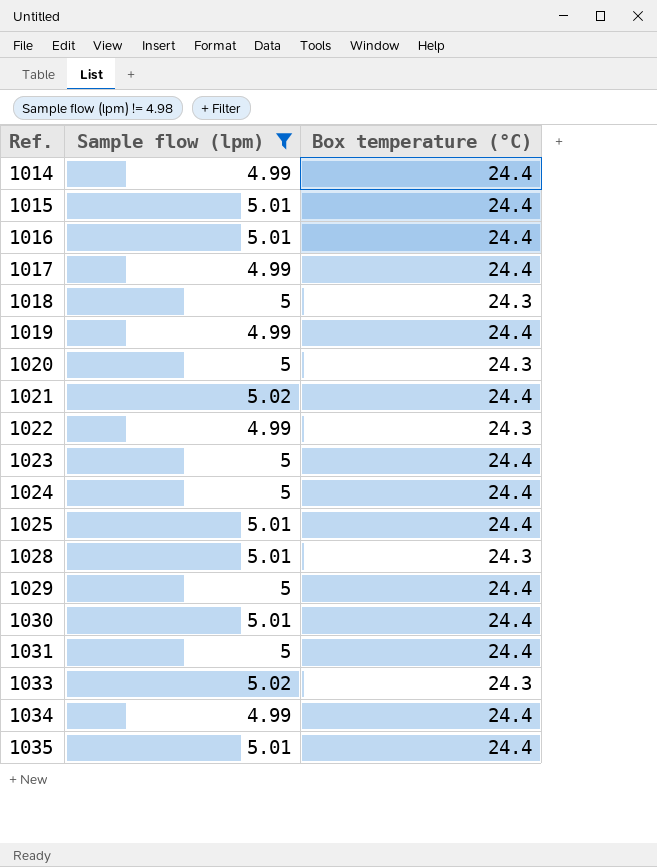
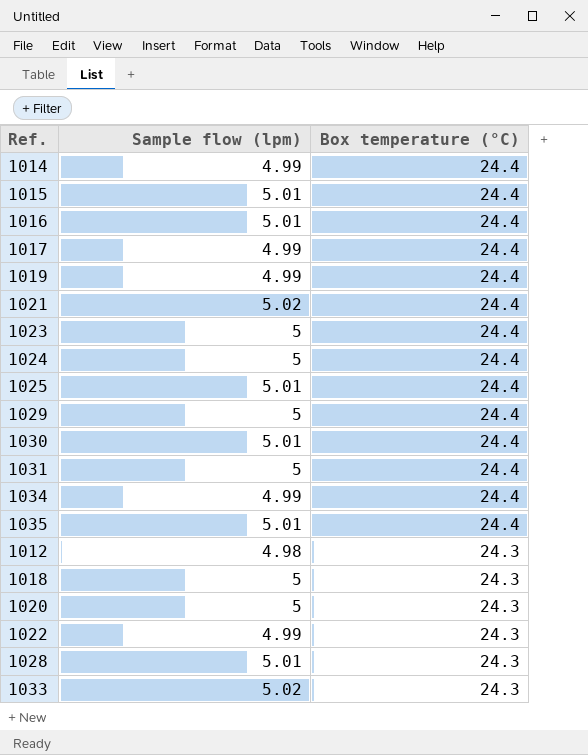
filter: Sample flow (lpm) != 4.98 -> none
row order: Ref. ascending -> Box temperature (°C) descending

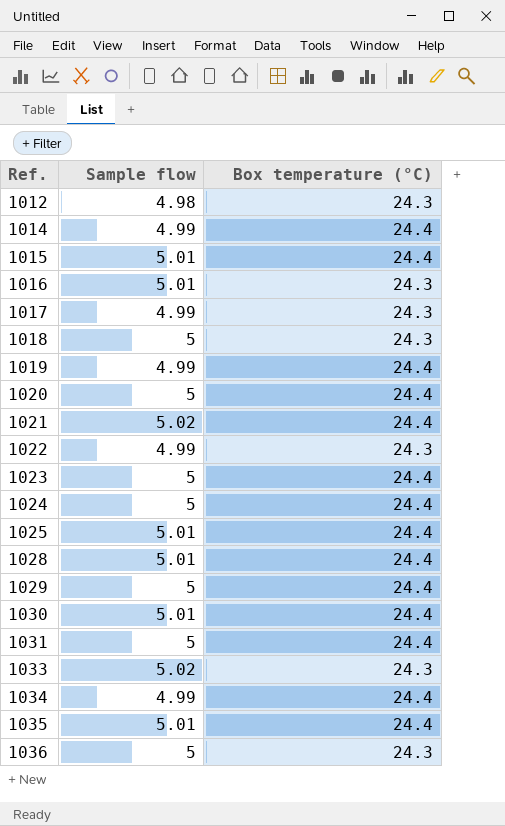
row order: Box temperature (°C) descending -> Ref. ascending
column name: Sample flow (lpm) -> Sample flow
1016 | Box temperature (°C): 24.4 -> 24.3
1017 | Box temperature (°C): 24.4 -> 24.3
1020 | Box temperature (°C): 24.3 -> 24.4
1028 | Box temperature (°C): 24.3 -> 24.4
row 1036: none -> 5 | 24.3

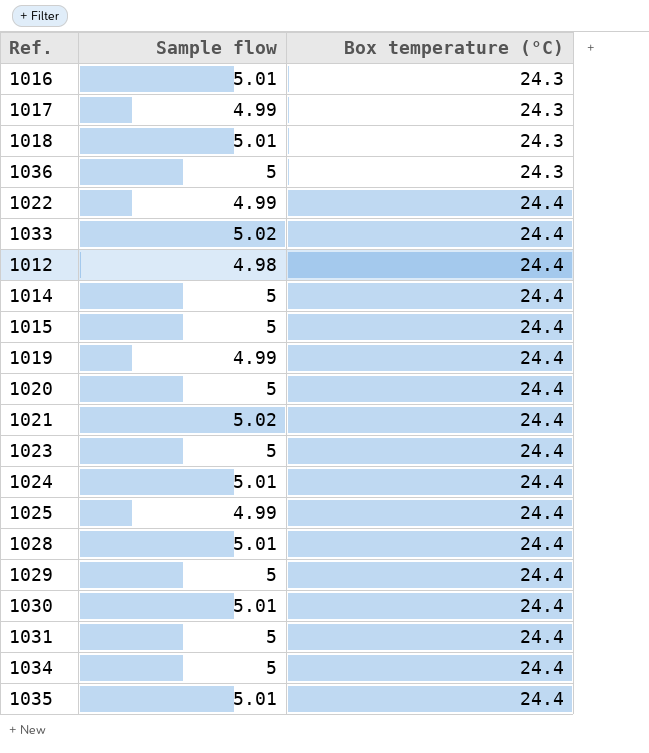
row order: Ref. ascending -> Box temperature (°C) ascending
1018 | Sample flow: 5 -> 5.01
1022 | Box temperature (°C): 24.3 -> 24.4
1033 | Box temperature (°C): 24.3 -> 24.4
1012 | Box temperature (°C): 24.3 -> 24.4
1014 | Sample flow: 4.99 -> 5
1015 | Sample flow: 5.01 -> 5
1024 | Sample flow: 5 -> 5.01
1025 | Sample flow: 5.01 -> 4.99
1034 | Sample flow: 4.99 -> 5

